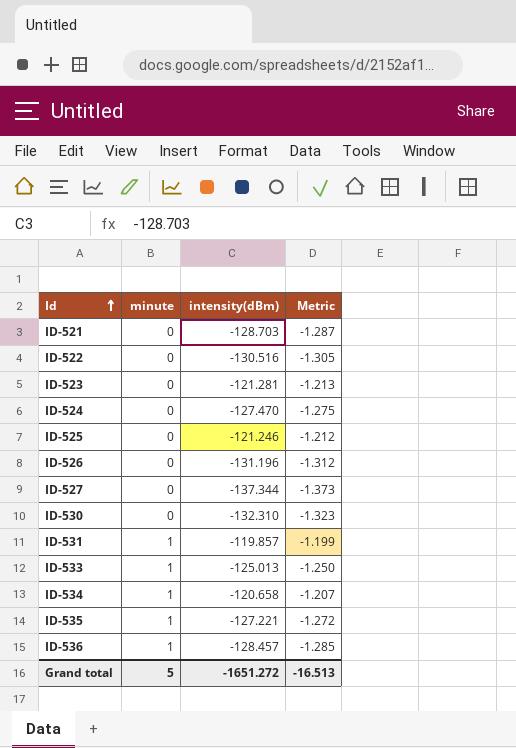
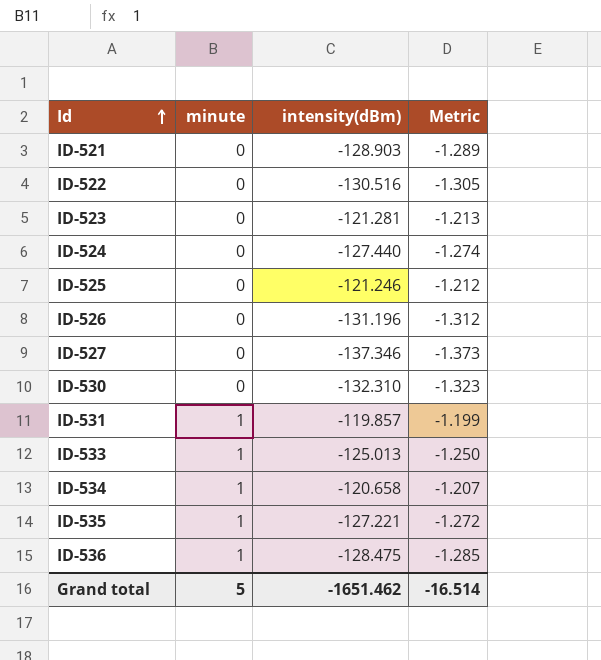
ID-521 | intensity(dBm): -128.703 -> -128.903
ID-521 | Metric: -1.287 -> -1.289
ID-524 | intensity(dBm): -127.470 -> -127.440
ID-524 | Metric: -1.275 -> -1.274
ID-527 | intensity(dBm): -137.344 -> -137.346
ID-536 | intensity(dBm): -128.457 -> -128.475
Grand total | intensity(dBm): -1651.272 -> -1651.462
Grand total | Metric: -16.513 -> -16.514

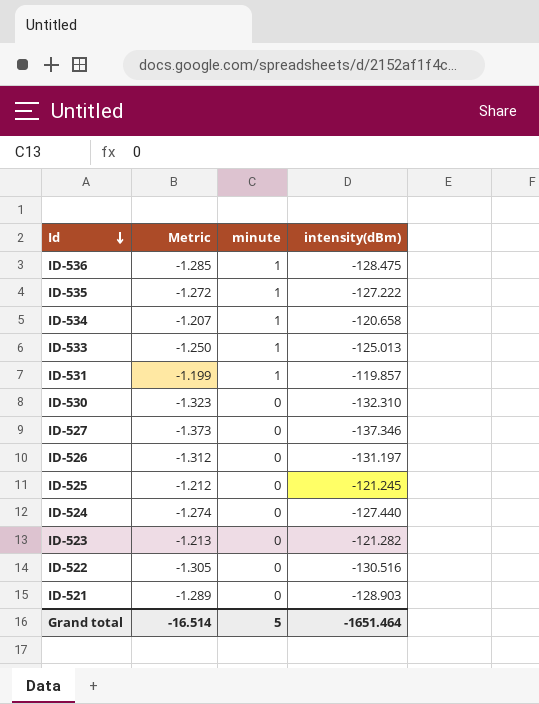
row order: Id ascending -> Id descending
column Metric | position: 4 -> 2
ID-535 | intensity(dBm): -127.221 -> -127.222
ID-526 | intensity(dBm): -131.196 -> -131.197
ID-525 | intensity(dBm): -121.246 -> -121.245
ID-523 | intensity(dBm): -121.281 -> -121.282
Grand total | intensity(dBm): -1651.462 -> -1651.464

